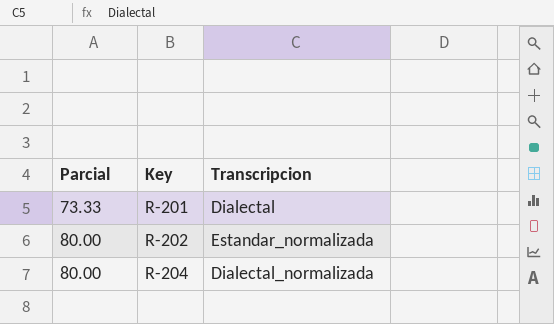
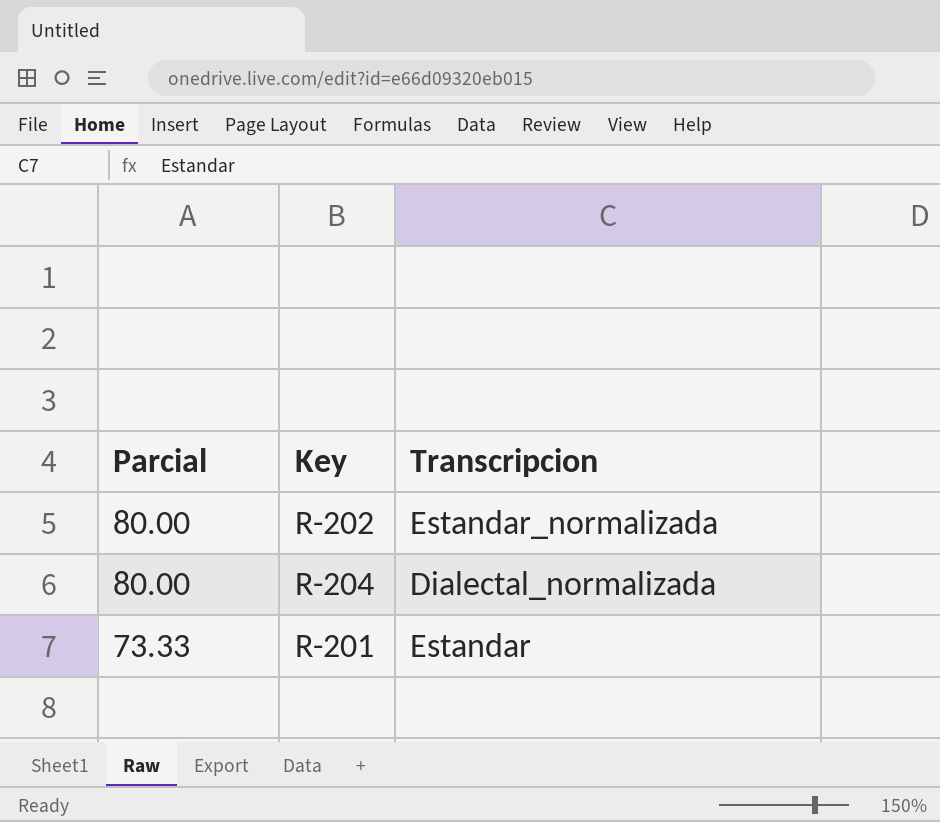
row order: Parcial ascending -> Parcial descending
R-201 | Transcripcion: Dialectal -> Estandar

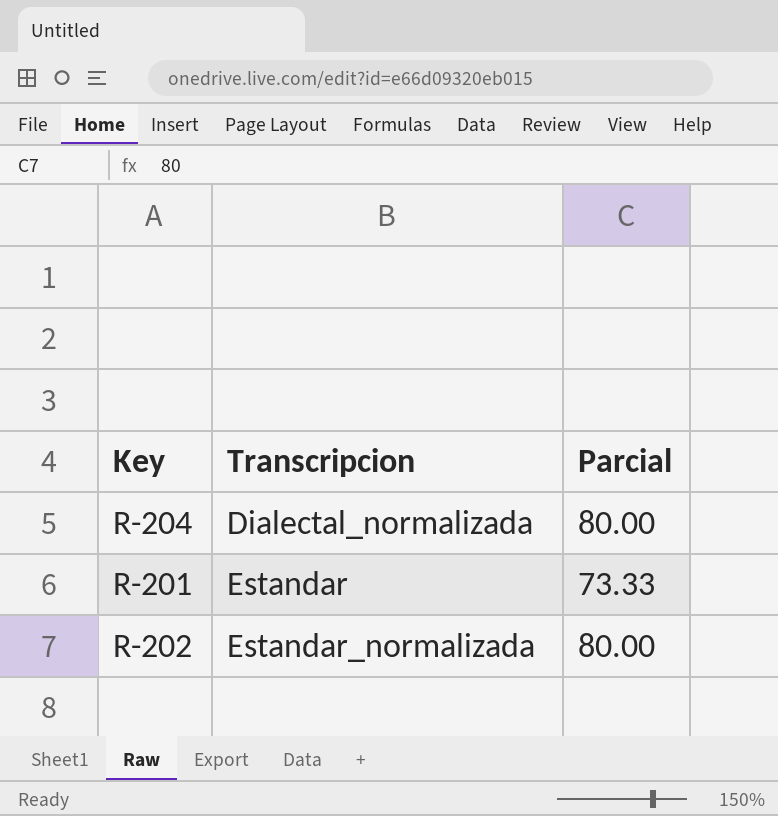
row order: Parcial descending -> Transcripcion ascending
column Parcial | position: 1 -> 3

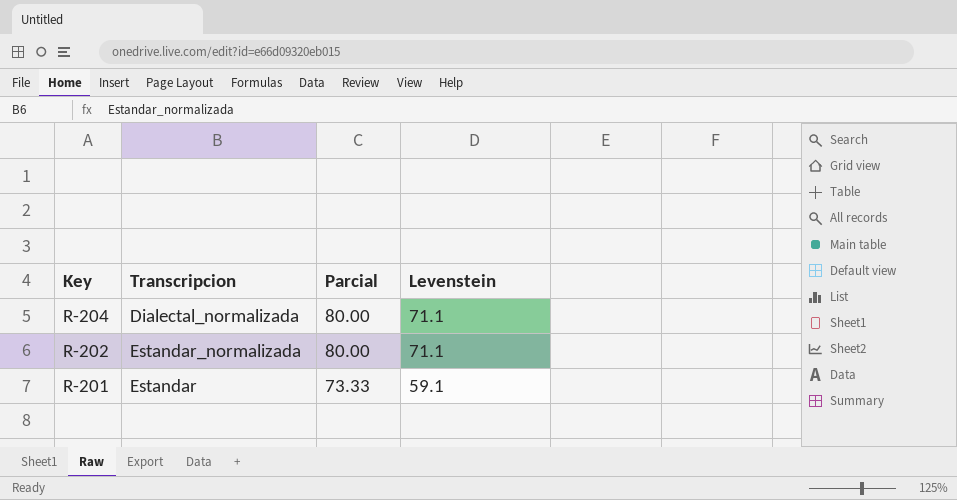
row order: Transcripcion ascending -> Key descending
column Levenstein | position: none -> 4

